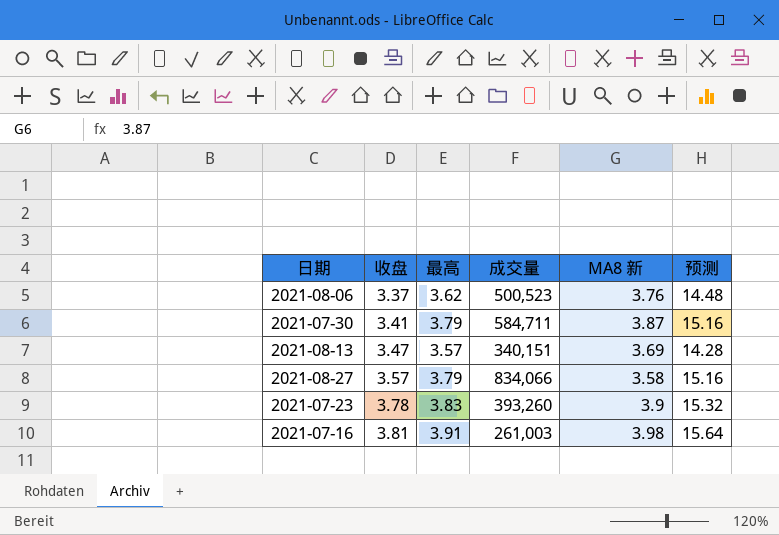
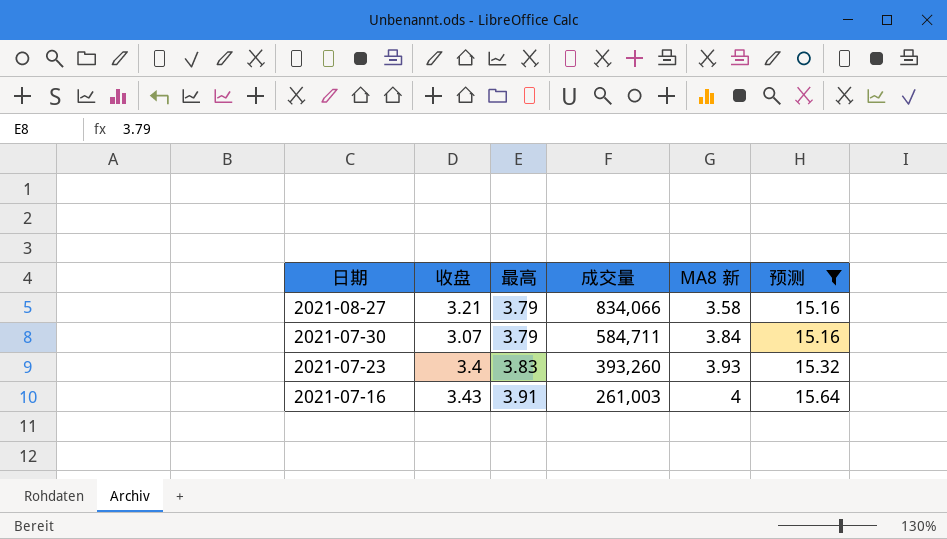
filter: none -> 预测 >= 15.16
row order: 收盘 ascending -> 日期 descending
2021-08-27 | 收盘: 3.57 -> 3.21
2021-07-30 | 收盘: 3.41 -> 3.07
2021-07-30 | MA8 新: 3.87 -> 3.84
2021-07-23 | 收盘: 3.78 -> 3.4
2021-07-23 | MA8 新: 3.9 -> 3.93
2021-07-16 | 收盘: 3.81 -> 3.43
2021-07-16 | MA8 新: 3.98 -> 4

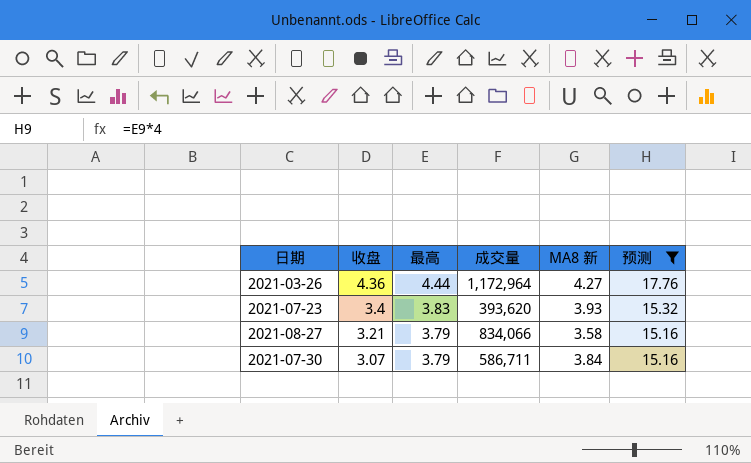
row order: 日期 descending -> 收盘 descending
row 2021-07-16: 3.43 | 3.91 | 261,003 | 4 | 15.64 -> none
row 2021-03-26: none -> 4.36 | 4.44 | 1,172,964 | 4.27 | 17.76
2021-07-23 | 成交量: 393,260 -> 393,620
2021-07-30 | 成交量: 584,711 -> 586,711

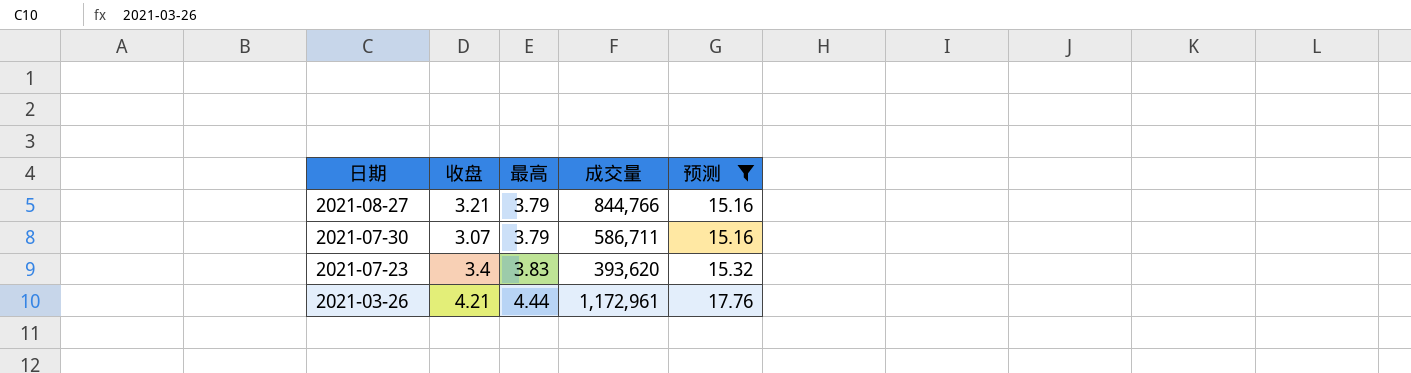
row order: 收盘 descending -> 日期 descending
column MA8 新 | position: 5 -> none
2021-08-27 | 成交量: 834,066 -> 844,766
2021-03-26 | 收盘: 4.36 -> 4.21
2021-03-26 | 成交量: 1,172,964 -> 1,172,961

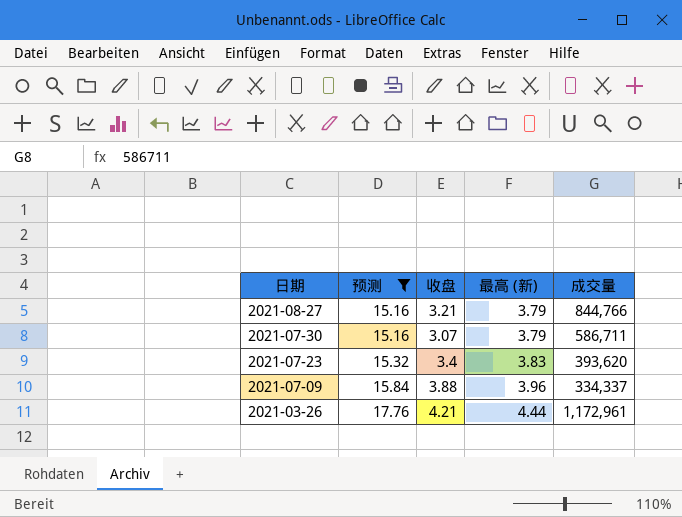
column 预测 | position: 5 -> 2
column name: 最高 -> 最高 (新)
row 2021-07-09: none -> 15.84 | 3.88 | 3.96 | 334,337

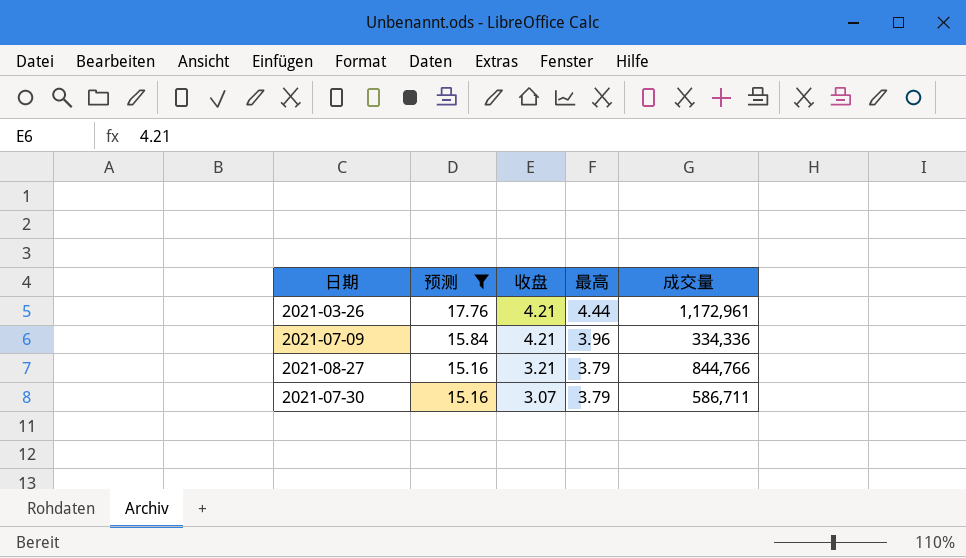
row order: 日期 descending -> 预测 descending
column name: 最高 (新) -> 最高
row 2021-07-23: 15.32 | 3.4 | 3.83 | 393,620 -> none
2021-07-09 | 收盘: 3.88 -> 4.21
2021-07-09 | 成交量: 334,337 -> 334,336

